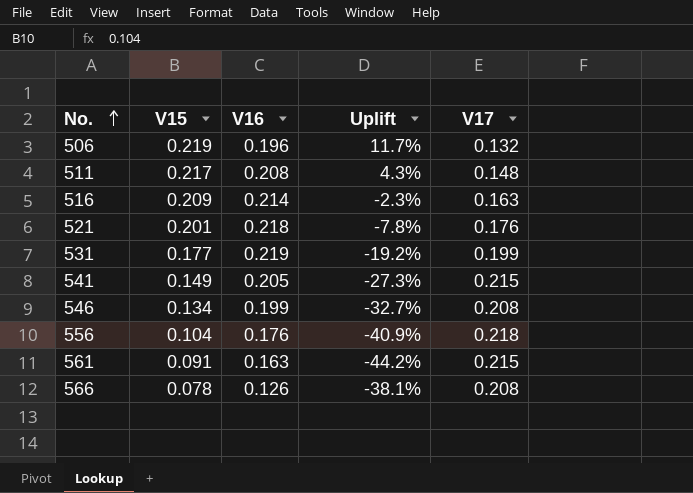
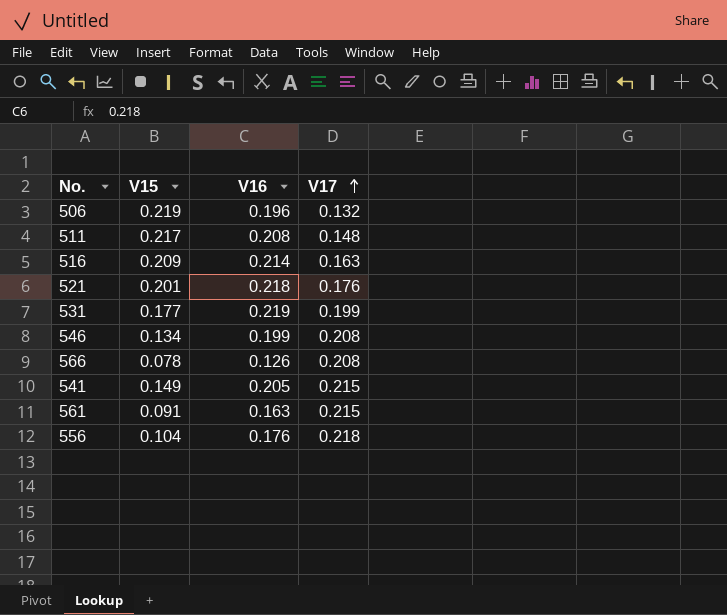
row order: No. ascending -> V17 ascending
column Uplift | formula: ([V15] - [V16]) / [V16] -> none

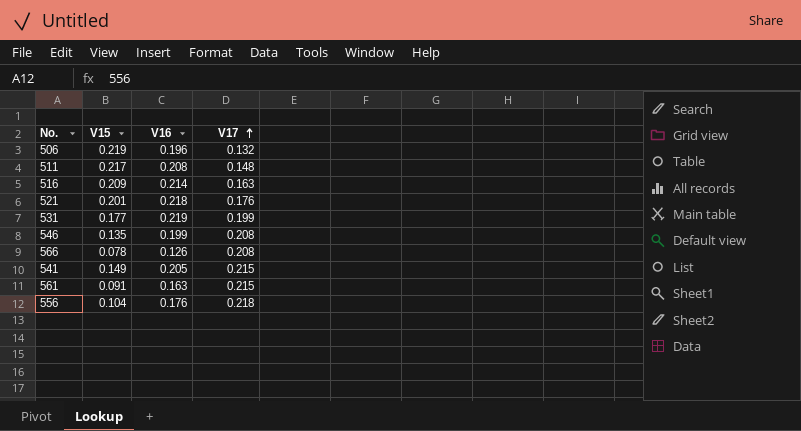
546 | V15: 0.134 -> 0.135

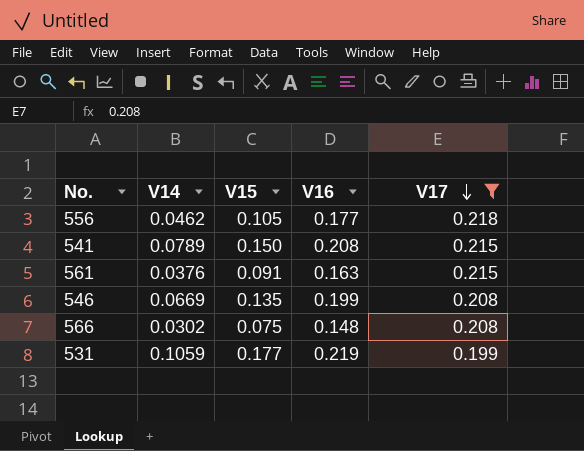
filter: none -> V17 >= 0.199
row order: V17 ascending -> V17 descending
column V14 | position: none -> 2
556 | V15: 0.104 -> 0.105
556 | V16: 0.176 -> 0.177
541 | V15: 0.149 -> 0.150
541 | V16: 0.205 -> 0.208
566 | V15: 0.078 -> 0.075
566 | V16: 0.126 -> 0.148

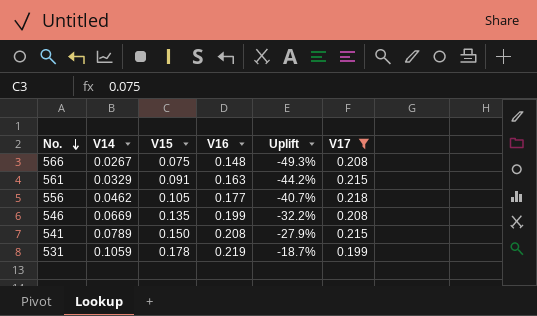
row order: V17 descending -> No. descending
column Uplift | formula: none -> ([V15] - [V16]) / [V16]
566 | V14: 0.0302 -> 0.0267
561 | V14: 0.0376 -> 0.0329
531 | V15: 0.177 -> 0.178

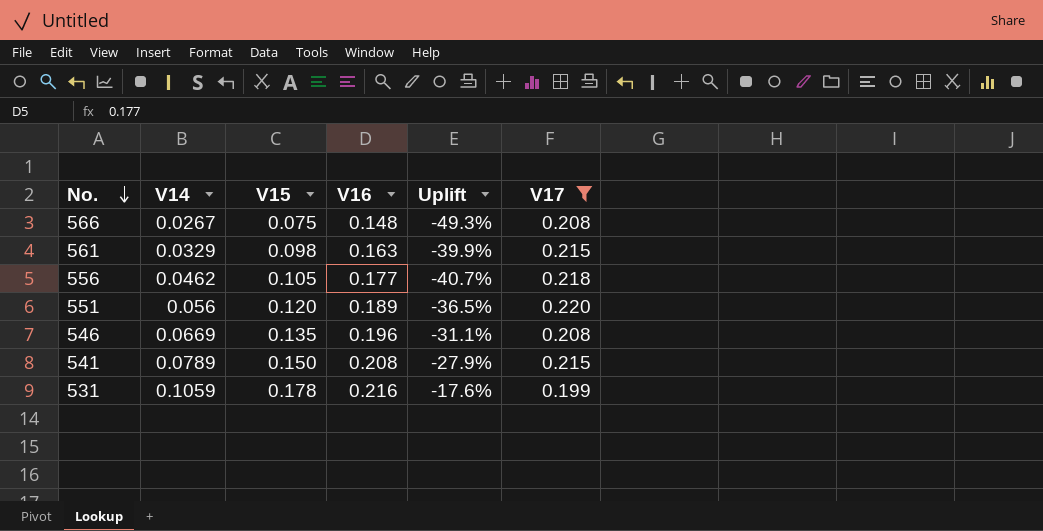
561 | V15: 0.091 -> 0.098
561 | Uplift: -44.2% -> -39.9%
row 551: none -> 0.056 | 0.120 | 0.189 | -36.5% | 0.220
546 | V16: 0.199 -> 0.196
546 | Uplift: -32.2% -> -31.1%
531 | V16: 0.219 -> 0.216
531 | Uplift: -18.7% -> -17.6%

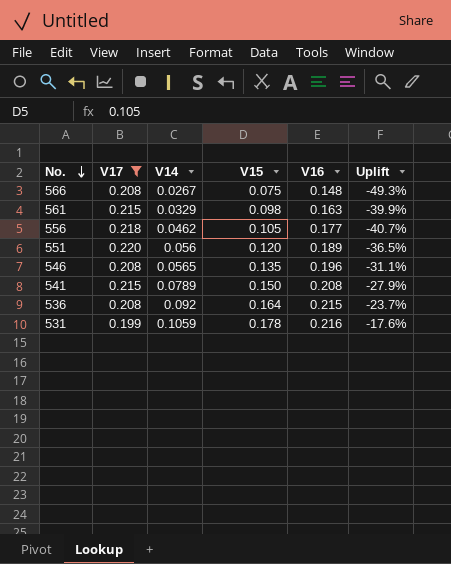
column V17 | position: 6 -> 2
546 | V14: 0.0669 -> 0.0565
row 536: none -> 0.208 | 0.092 | 0.164 | 0.215 | -23.7%

